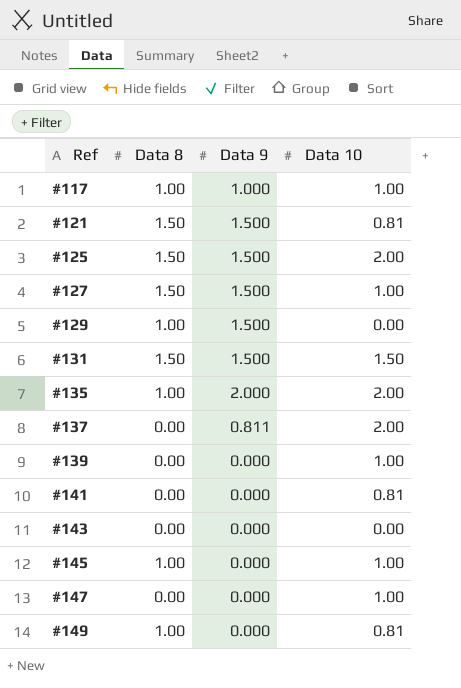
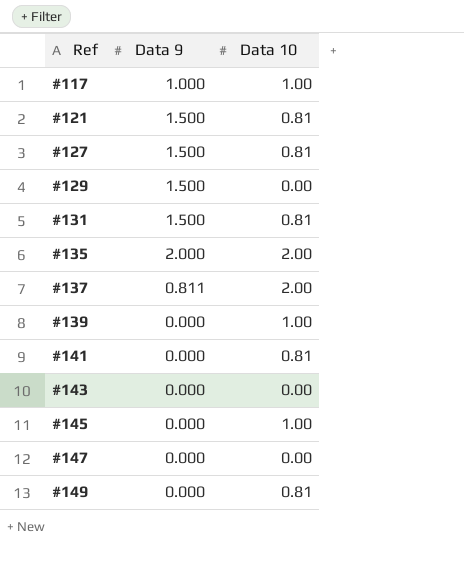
column Data 8 | position: 2 -> none
row #125: 1.50 | 1.500 | 2.00 -> none
#127 | Data 10: 1.00 -> 0.81
#131 | Data 10: 1.50 -> 0.81
#147 | Data 10: 1.00 -> 0.00

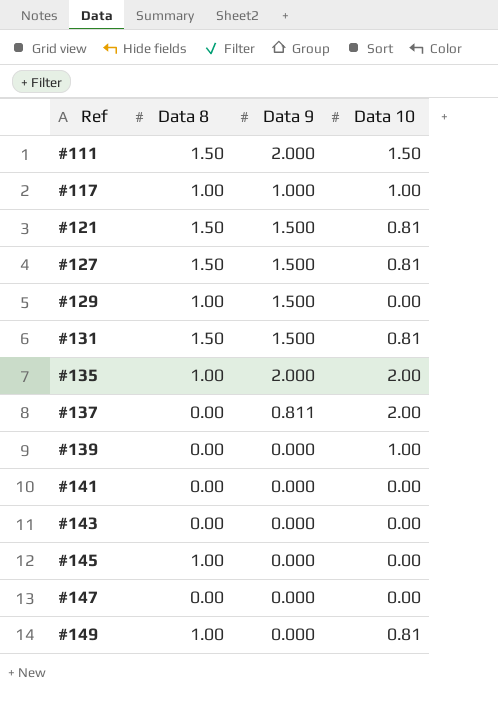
column Data 8 | position: none -> 2
row #111: none -> 1.50 | 2.000 | 1.50
#141 | Data 10: 0.81 -> 0.00
#145 | Data 10: 1.00 -> 0.00

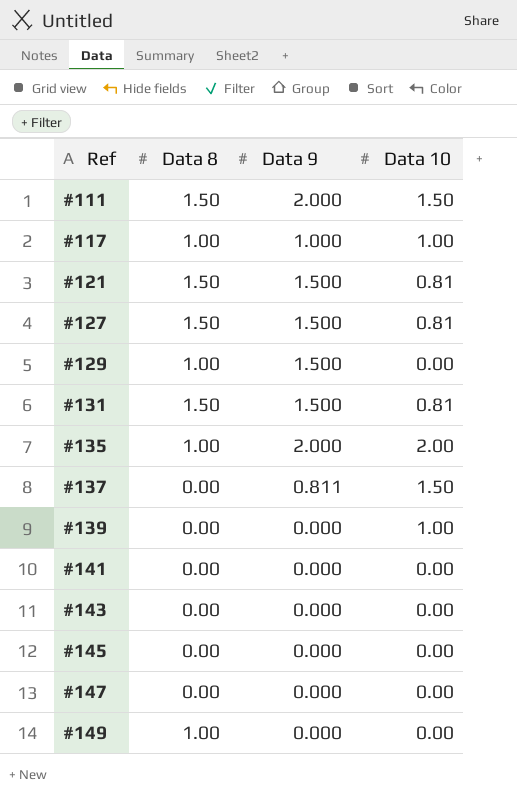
#137 | Data 10: 2.00 -> 1.50
#145 | Data 8: 1.00 -> 0.00
#149 | Data 10: 0.81 -> 0.00

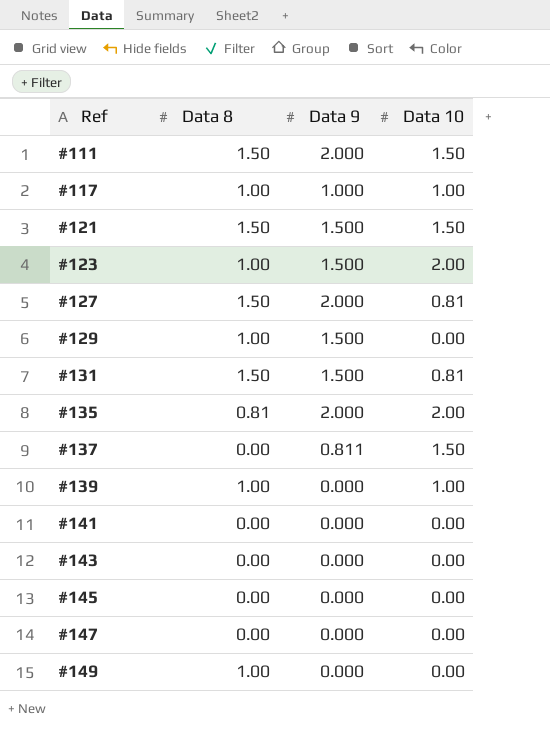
#121 | Data 10: 0.81 -> 1.50
row #123: none -> 1.00 | 1.500 | 2.00
#127 | Data 9: 1.500 -> 2.000
#135 | Data 8: 1.00 -> 0.81
#139 | Data 8: 0.00 -> 1.00

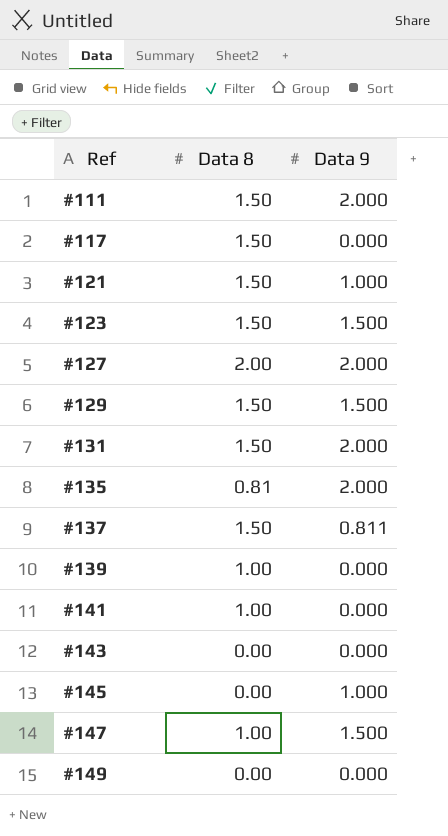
column Data 10 | position: 4 -> none
#117 | Data 8: 1.00 -> 1.50
#117 | Data 9: 1.000 -> 0.000
#121 | Data 9: 1.500 -> 1.000
#123 | Data 8: 1.00 -> 1.50
#127 | Data 8: 1.50 -> 2.00
#129 | Data 8: 1.00 -> 1.50
#131 | Data 9: 1.500 -> 2.000
#137 | Data 8: 0.00 -> 1.50
#141 | Data 8: 0.00 -> 1.00
#145 | Data 9: 0.000 -> 1.000
#147 | Data 8: 0.00 -> 1.00
#147 | Data 9: 0.000 -> 1.500
#149 | Data 8: 1.00 -> 0.00

